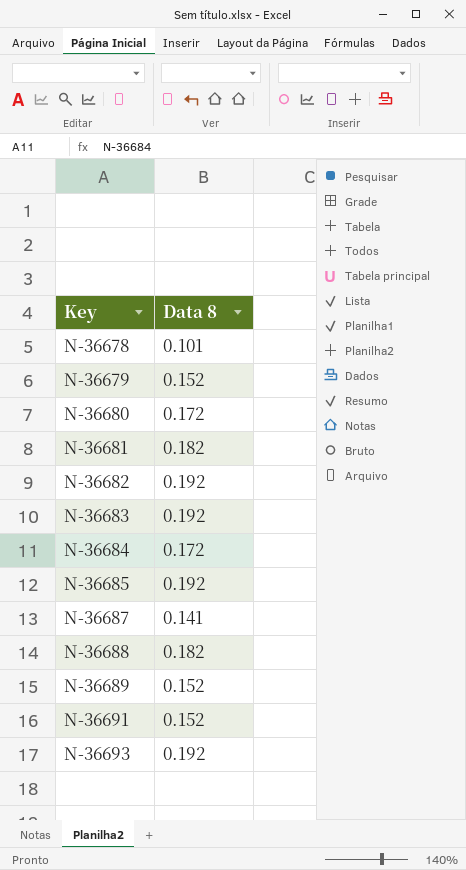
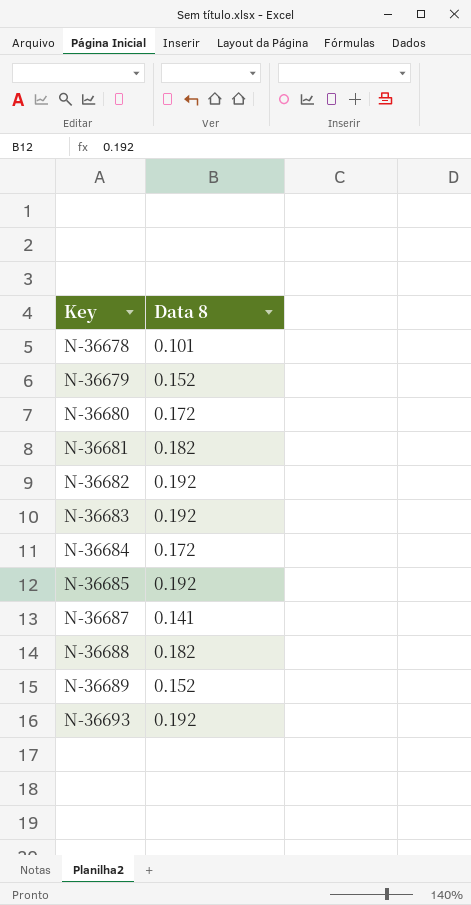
row N-36691: 0.152 -> none

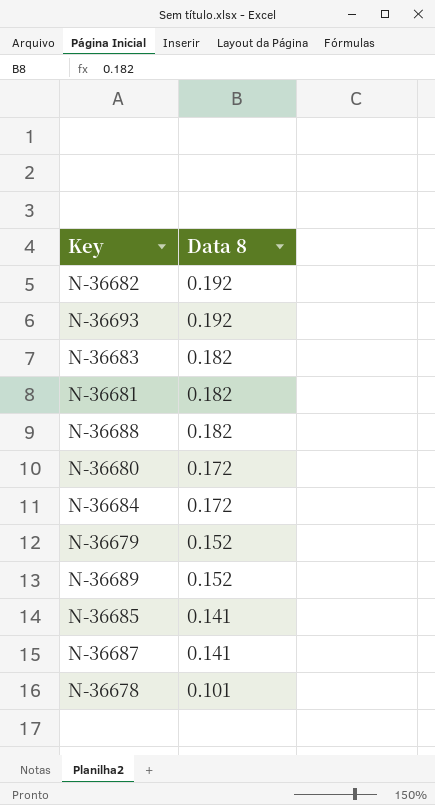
row order: Key ascending -> Data 8 descending
N-36683 | Data 8: 0.192 -> 0.182
N-36685 | Data 8: 0.192 -> 0.141

